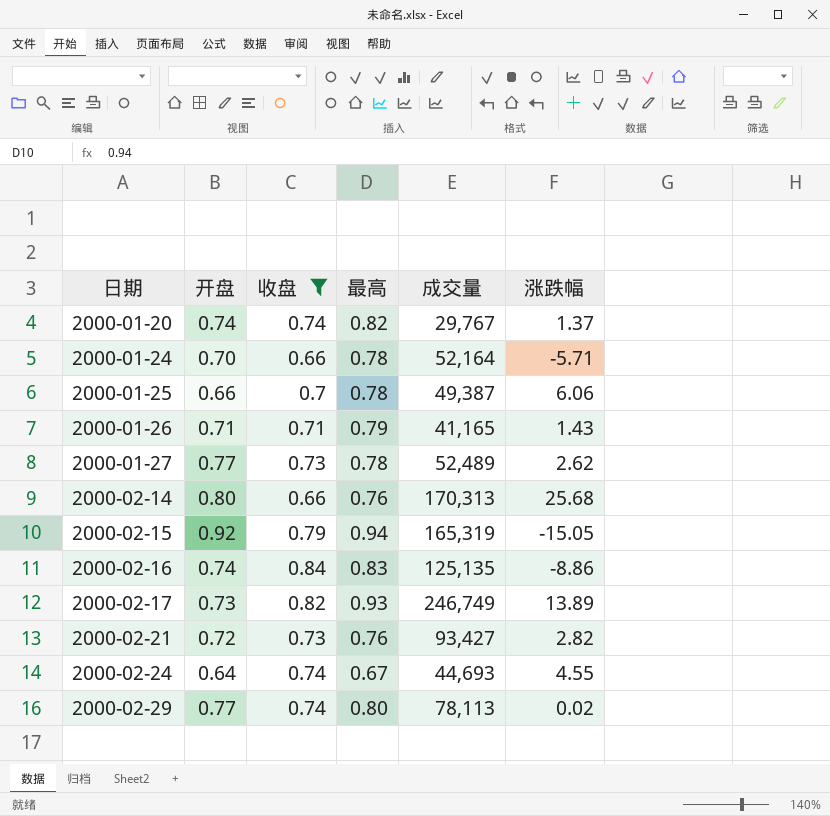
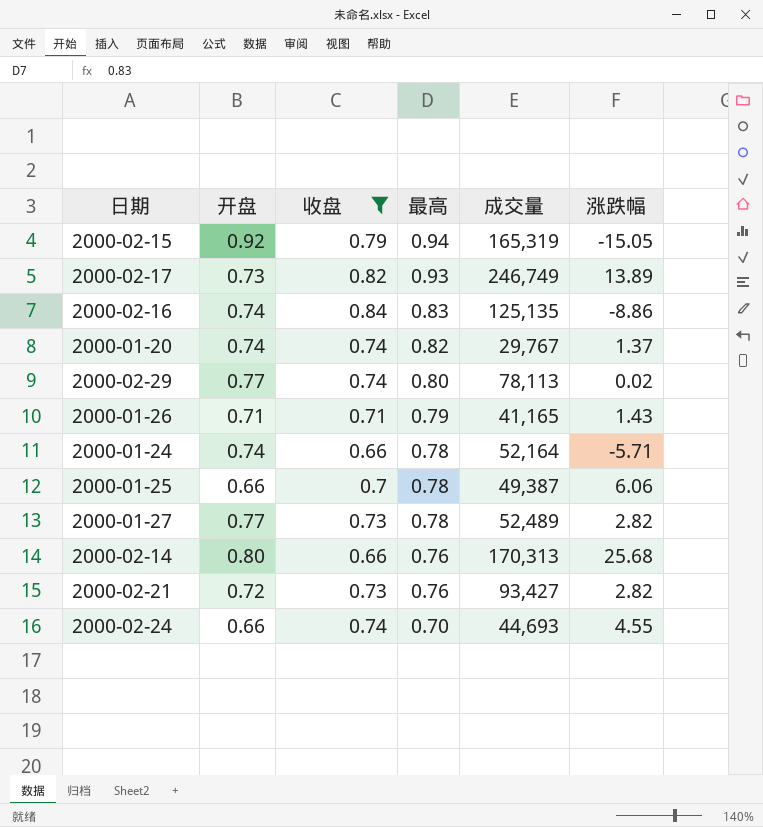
row order: 日期 ascending -> 最高 descending
2000-01-24 | 开盘: 0.70 -> 0.74
2000-01-27 | 涨跌幅: 2.62 -> 2.82
2000-02-24 | 开盘: 0.64 -> 0.66
2000-02-24 | 最高: 0.67 -> 0.70

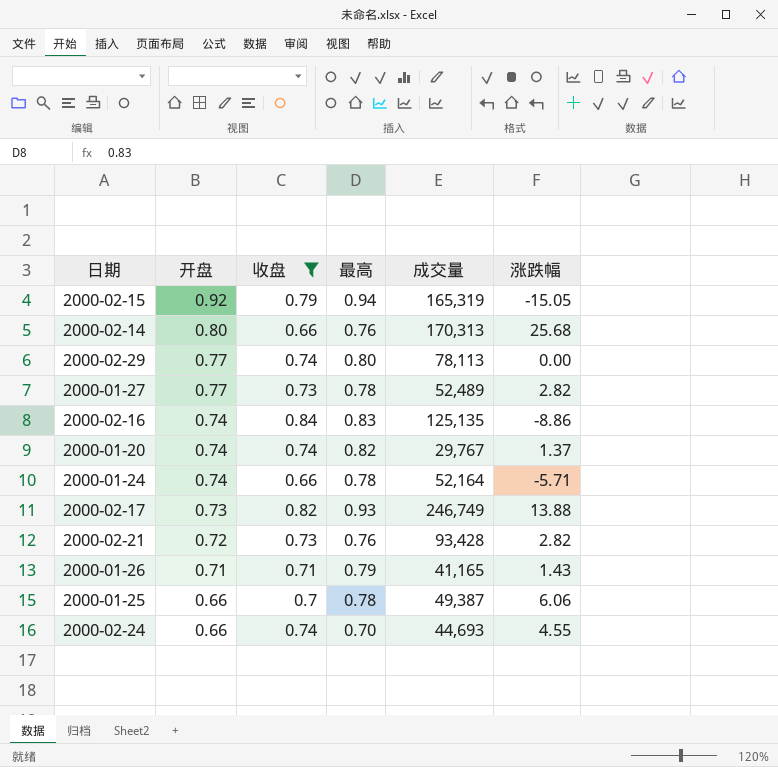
row order: 最高 descending -> 开盘 descending
2000-02-29 | 涨跌幅: 0.02 -> 0.00
2000-02-17 | 涨跌幅: 13.89 -> 13.88
2000-02-21 | 成交量: 93,427 -> 93,428

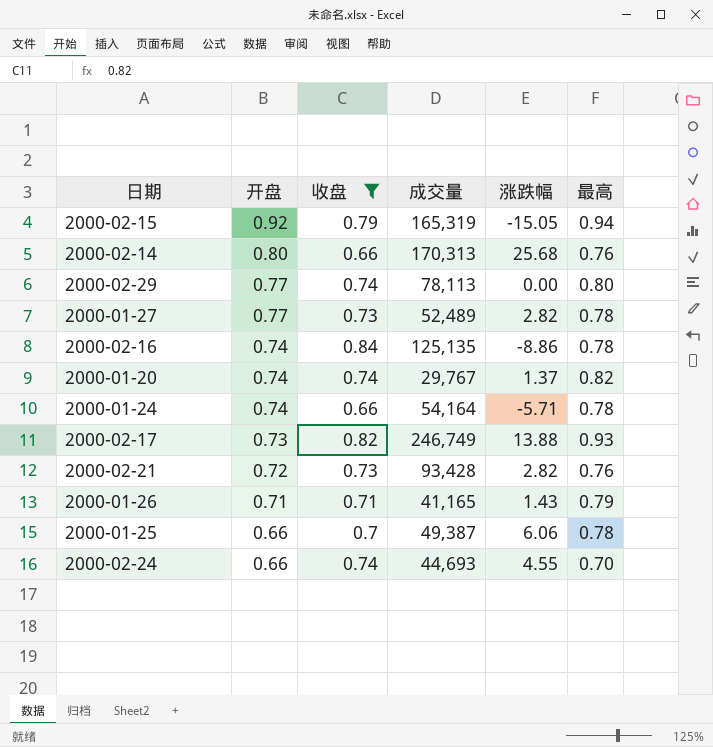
column 最高 | position: 4 -> 6
2000-02-16 | 最高: 0.83 -> 0.78
2000-01-24 | 成交量: 52,164 -> 54,164

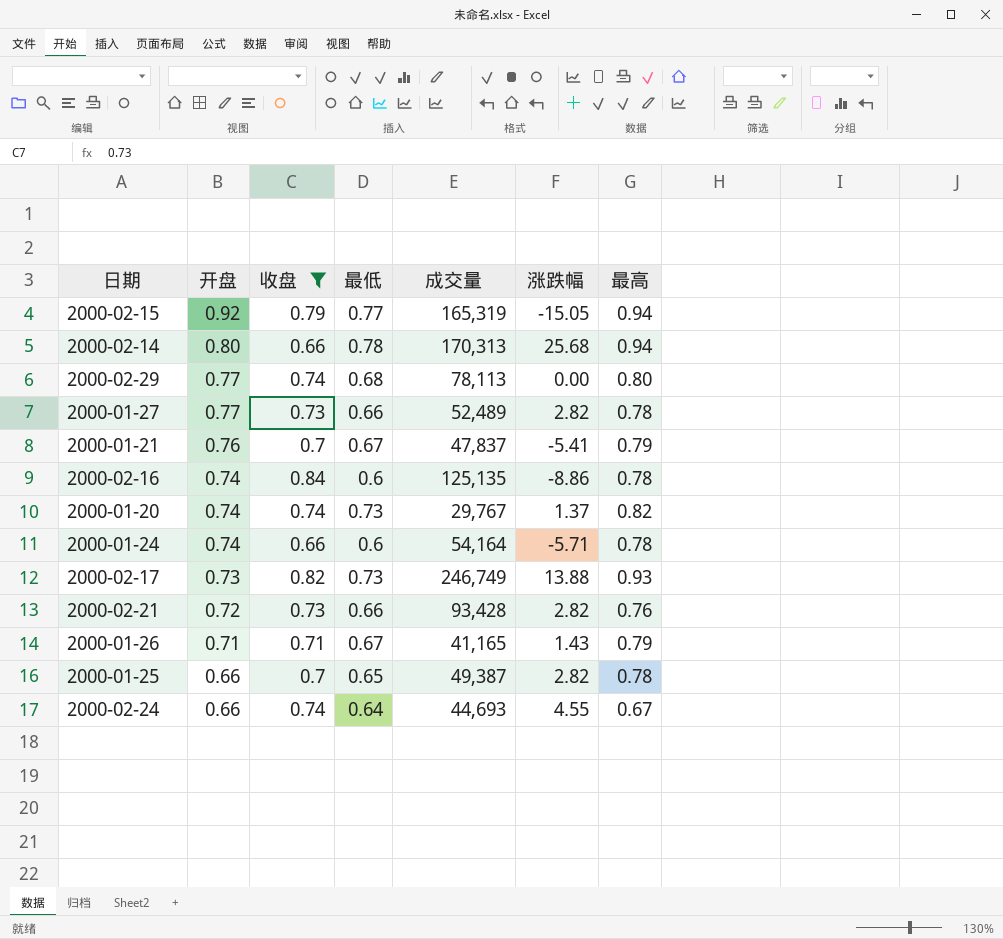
column 最低 | position: none -> 4
2000-02-14 | 最高: 0.76 -> 0.94
row 2000-01-21: none -> 0.76 | 0.7 | 0.67 | 47,837 | -5.41 | 0.79
2000-01-25 | 涨跌幅: 6.06 -> 2.82
2000-02-24 | 最高: 0.70 -> 0.67

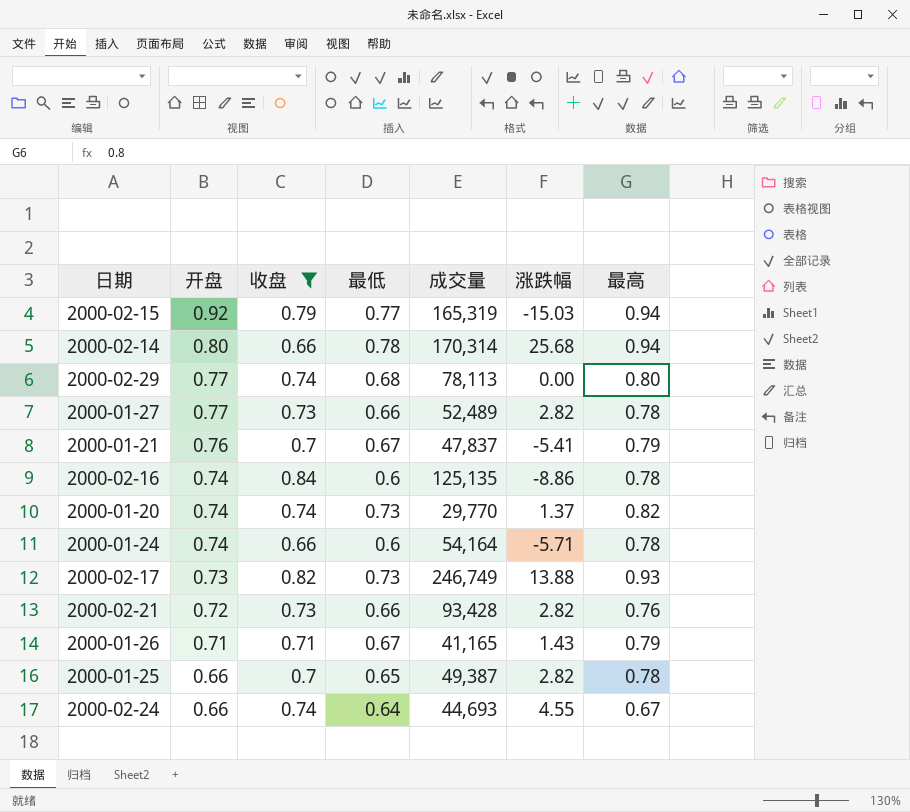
2000-02-15 | 涨跌幅: -15.05 -> -15.03
2000-02-14 | 成交量: 170,313 -> 170,314
2000-01-20 | 成交量: 29,767 -> 29,770

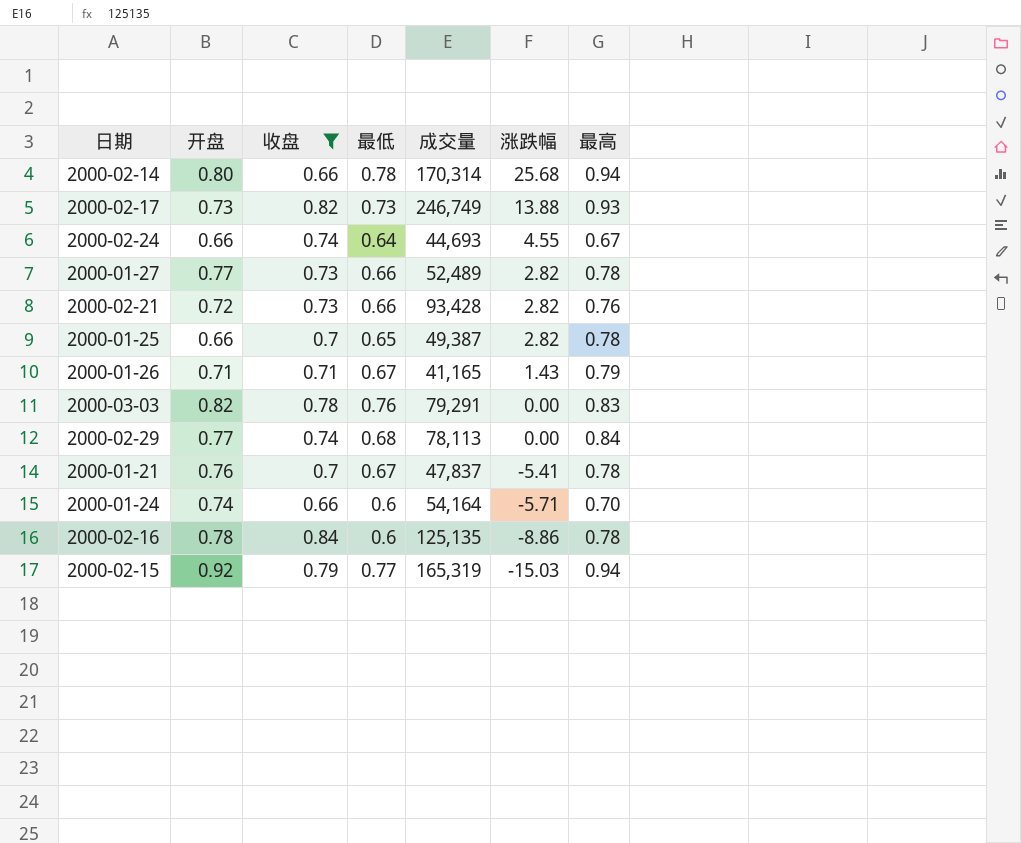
row order: 开盘 descending -> 涨跌幅 descending
row 2000-01-20: 0.74 | 0.74 | 0.73 | 29,770 | 1.37 | 0.82 -> none
row 2000-03-03: none -> 0.82 | 0.78 | 0.76 | 79,291 | 0.00 | 0.83
2000-02-29 | 最高: 0.80 -> 0.84
2000-01-21 | 最高: 0.79 -> 0.78
2000-01-24 | 最高: 0.78 -> 0.70
2000-02-16 | 开盘: 0.74 -> 0.78

